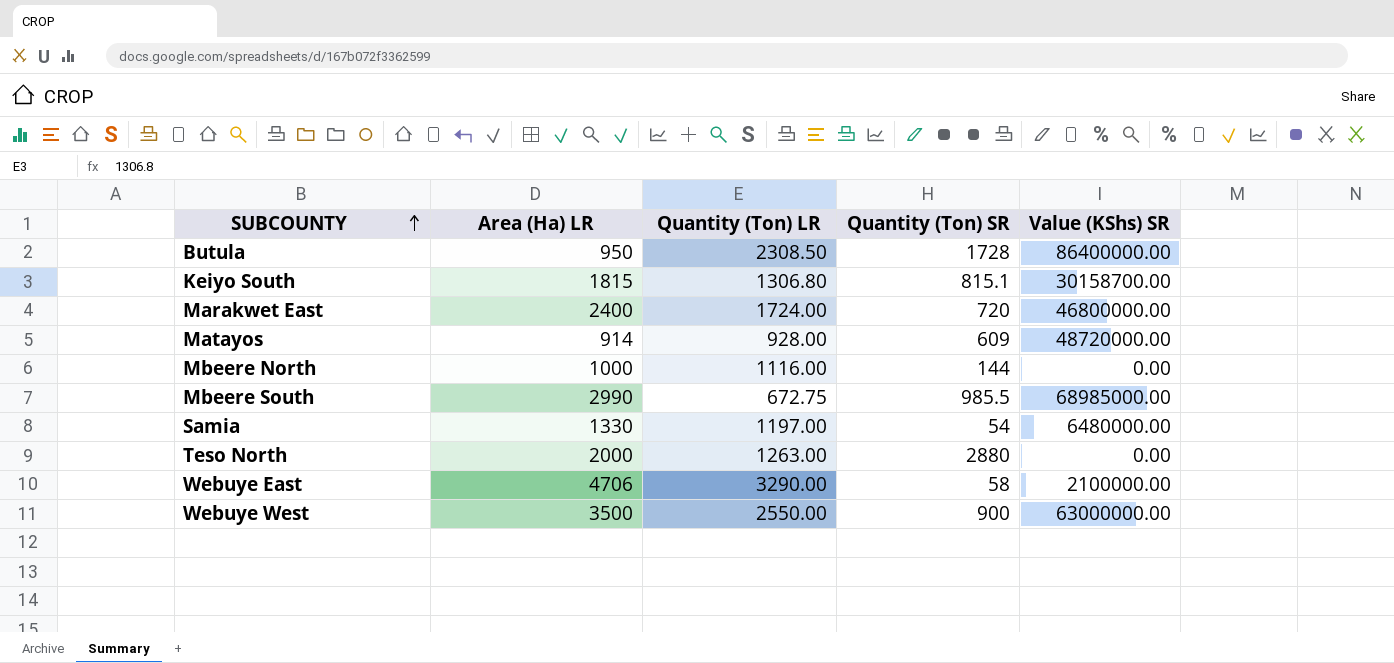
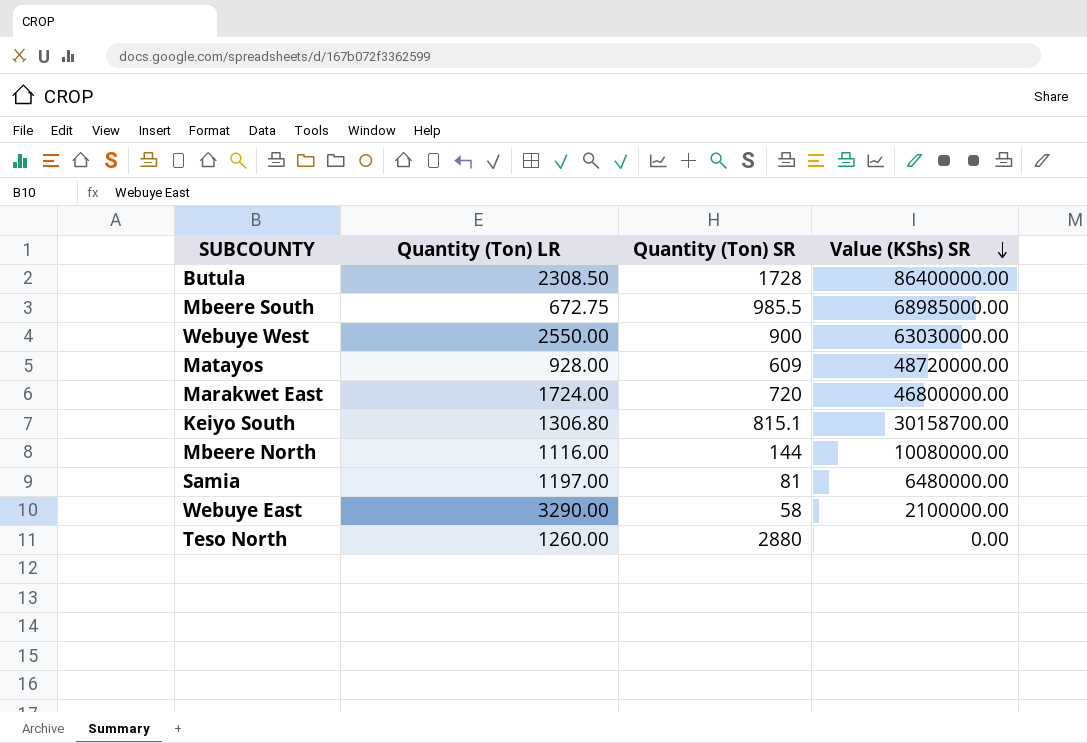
row order: SUBCOUNTY ascending -> Value (KShs) SR descending
column Area (Ha) LR | position: 2 -> none
Webuye West | Value (KShs) SR: 63000000.00 -> 63030000.00
Mbeere North | Value (KShs) SR: 0.00 -> 10080000.00
Samia | Quantity (Ton) SR: 54 -> 81
Teso North | Quantity (Ton) LR: 1263.00 -> 1260.00

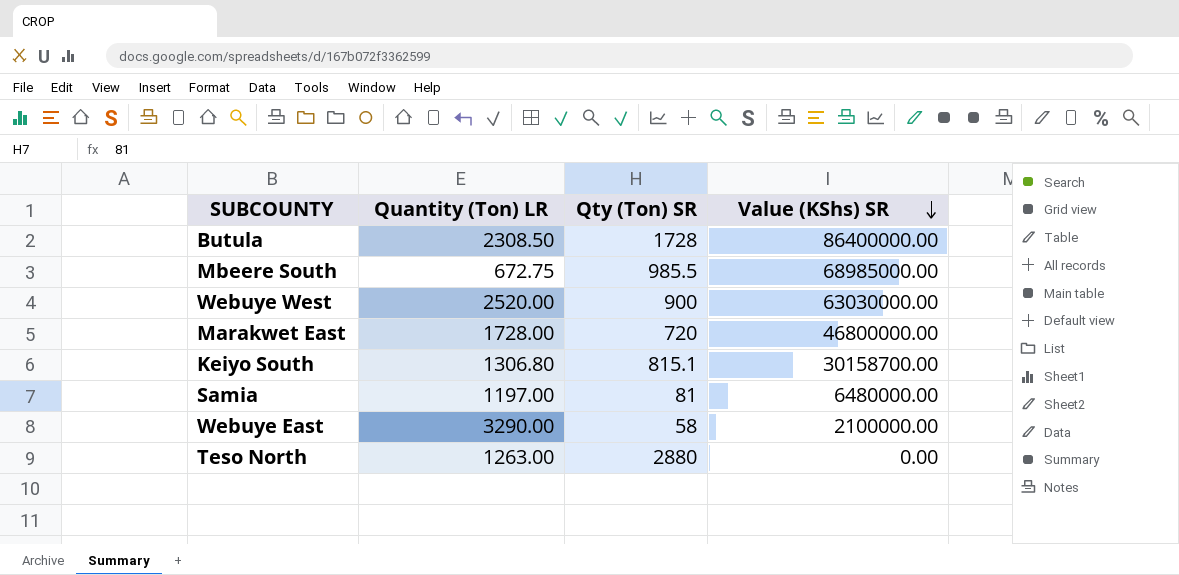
column name: Quantity (Ton) SR -> Qty (Ton) SR
row Matayos: 928.00 | 609 | 48720000.00 -> none
row Mbeere North: 1116.00 | 144 | 10080000.00 -> none
Webuye West | Quantity (Ton) LR: 2550.00 -> 2520.00
Marakwet East | Quantity (Ton) LR: 1724.00 -> 1728.00
Teso North | Quantity (Ton) LR: 1260.00 -> 1263.00

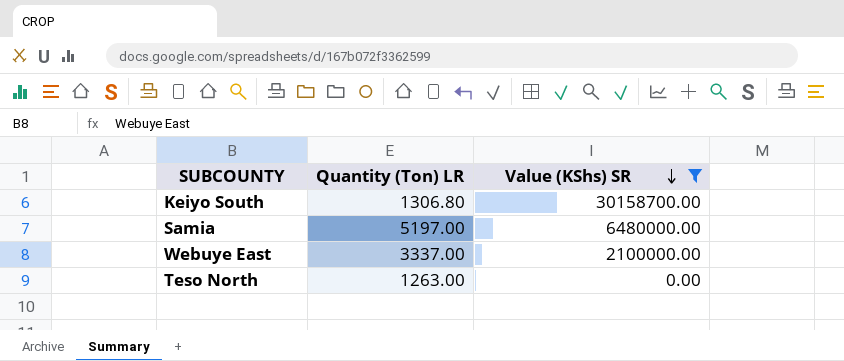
filter: none -> Value (KShs) SR <= 30158700.00
column Qty (Ton) SR | position: 3 -> none
Samia | Quantity (Ton) LR: 1197.00 -> 5197.00
Webuye East | Quantity (Ton) LR: 3290.00 -> 3337.00

